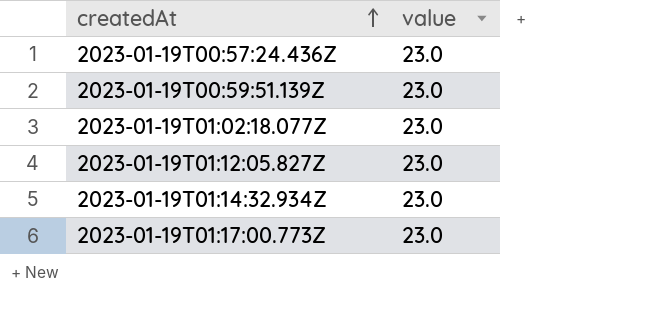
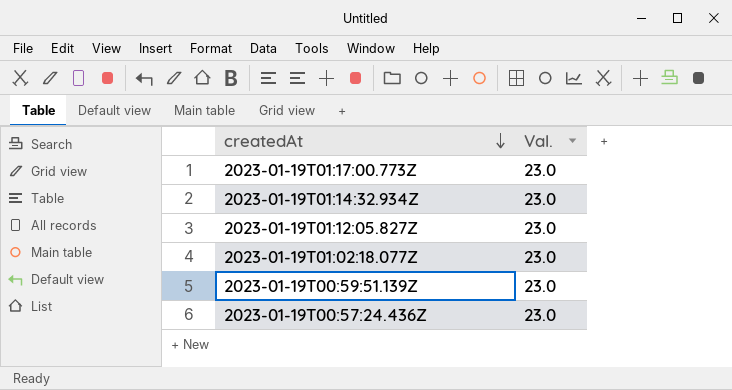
row order: createdAt ascending -> createdAt descending
column name: value -> Val.

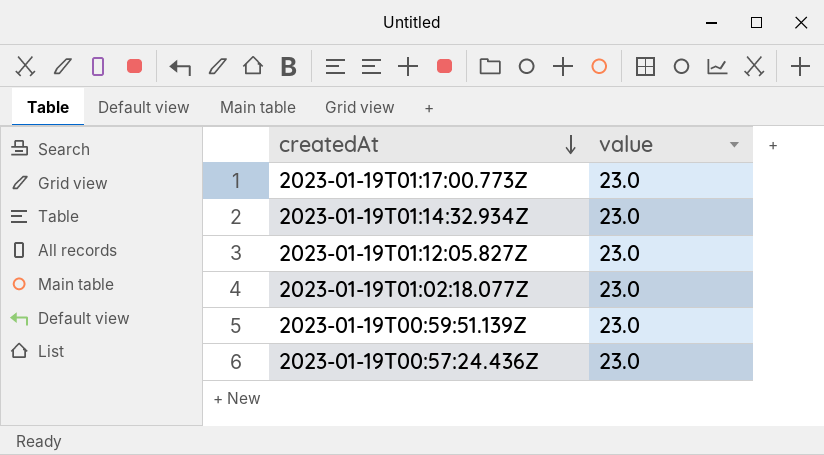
column name: Val. -> value

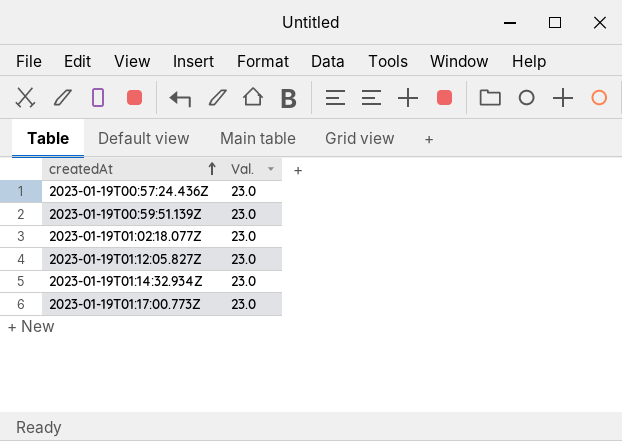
row order: createdAt descending -> createdAt ascending
column name: value -> Val.

